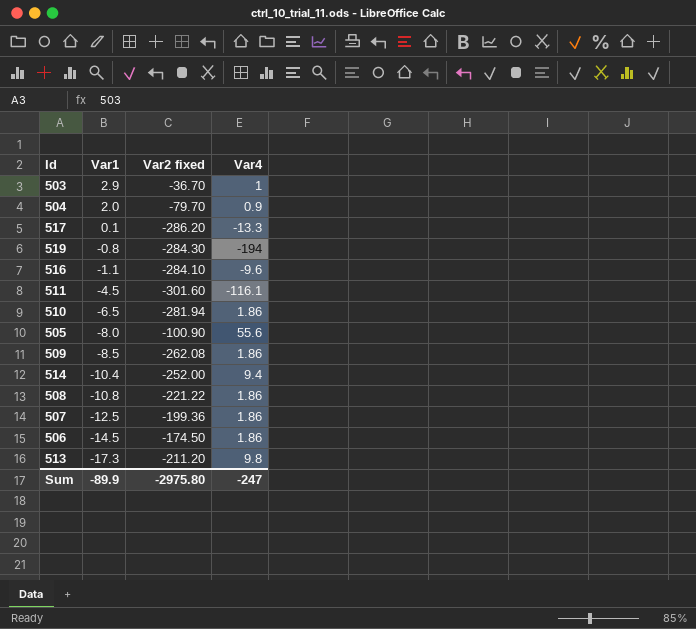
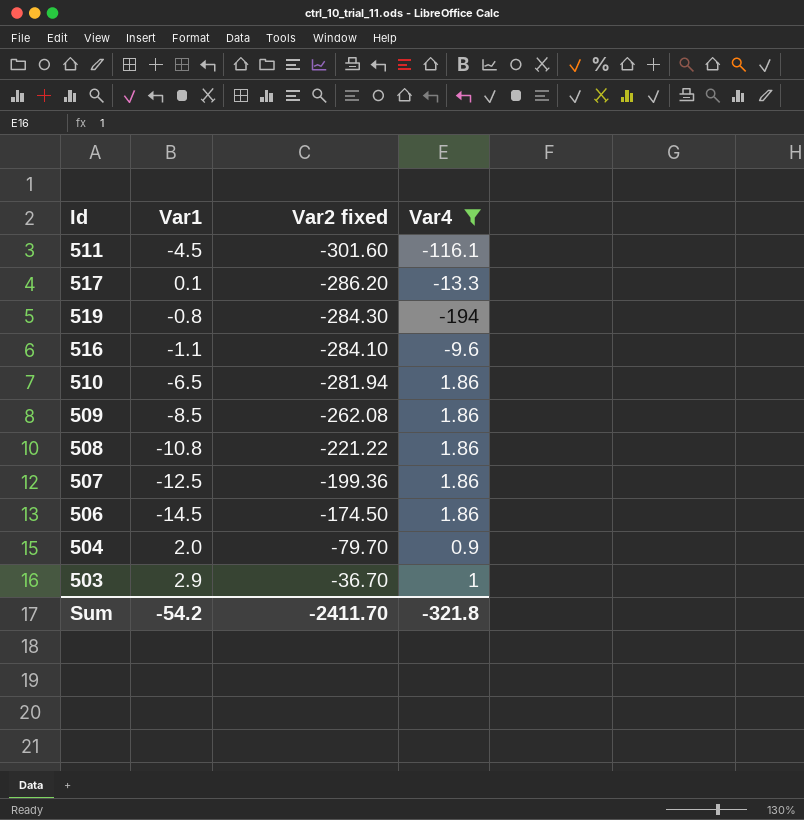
filter: none -> Var4 <= 1.86
row order: Var1 descending -> Var2 fixed ascending
Sum | Var1: -89.9 -> -54.2
Sum | Var2 fixed: -2975.80 -> -2411.70
Sum | Var4: -247 -> -321.8

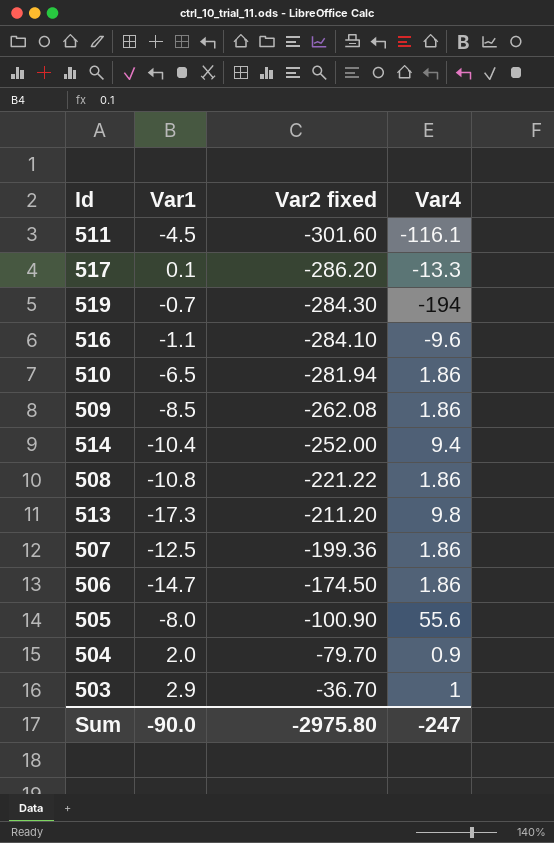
filter: Var4 <= 1.86 -> none
519 | Var1: -0.8 -> -0.7
506 | Var1: -14.5 -> -14.7
Sum | Var1: -54.2 -> -90.0
Sum | Var2 fixed: -2411.70 -> -2975.80
Sum | Var4: -321.8 -> -247

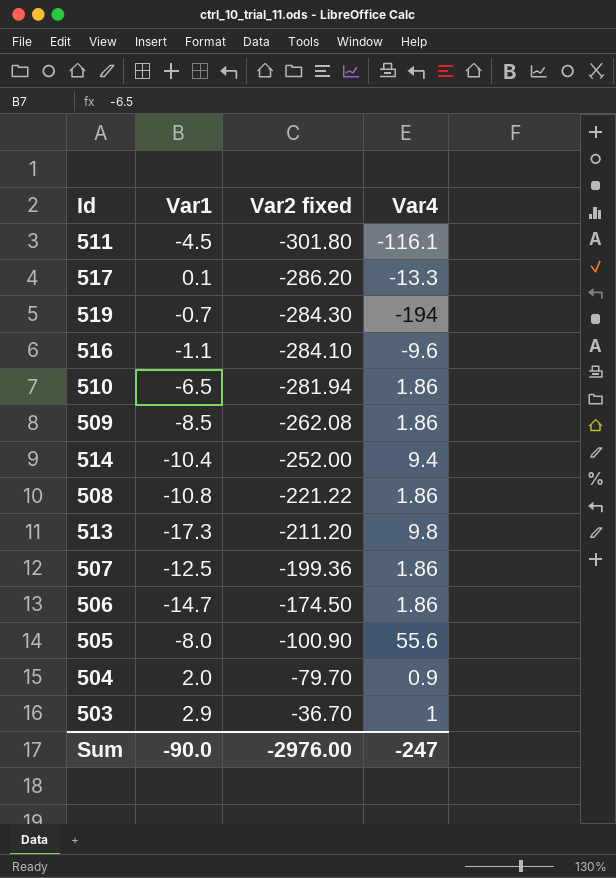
511 | Var2 fixed: -301.60 -> -301.80
Sum | Var2 fixed: -2975.80 -> -2976.00

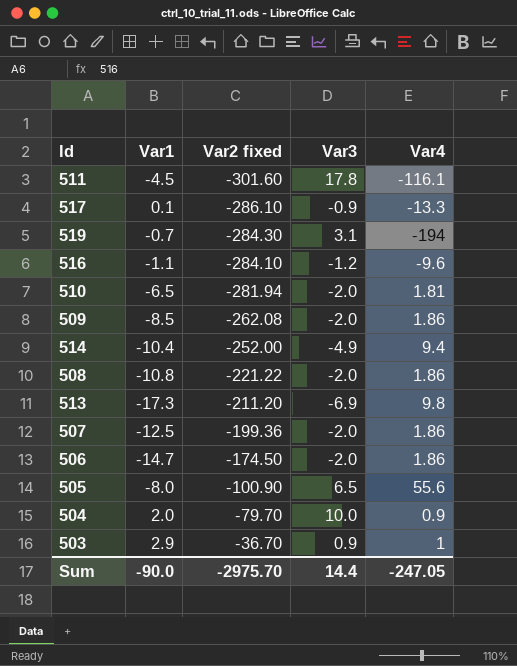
column Var3 | position: none -> 4
511 | Var2 fixed: -301.80 -> -301.60
517 | Var2 fixed: -286.20 -> -286.10
510 | Var4: 1.86 -> 1.81
Sum | Var2 fixed: -2976.00 -> -2975.70
Sum | Var4: -247 -> -247.05

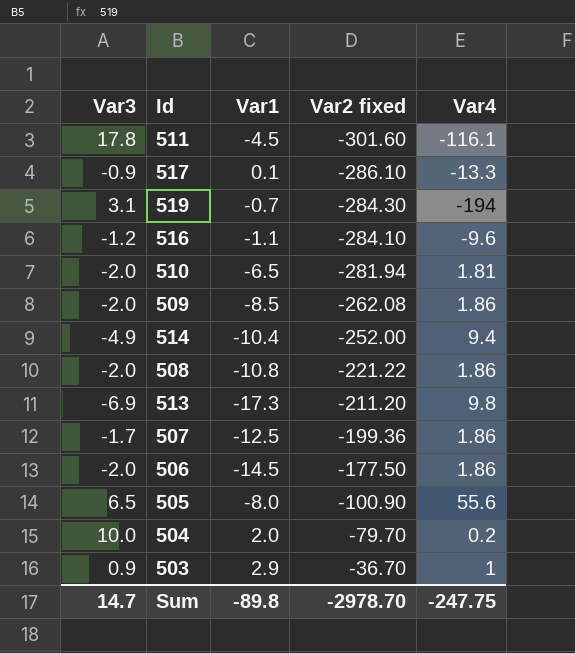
column Var3 | position: 4 -> 1
507 | Var3: -2.0 -> -1.7
506 | Var1: -14.7 -> -14.5
506 | Var2 fixed: -174.50 -> -177.50
504 | Var4: 0.9 -> 0.2
Sum | Var3: 14.4 -> 14.7
Sum | Var1: -90.0 -> -89.8
Sum | Var2 fixed: -2975.70 -> -2978.70
Sum | Var4: -247.05 -> -247.75

